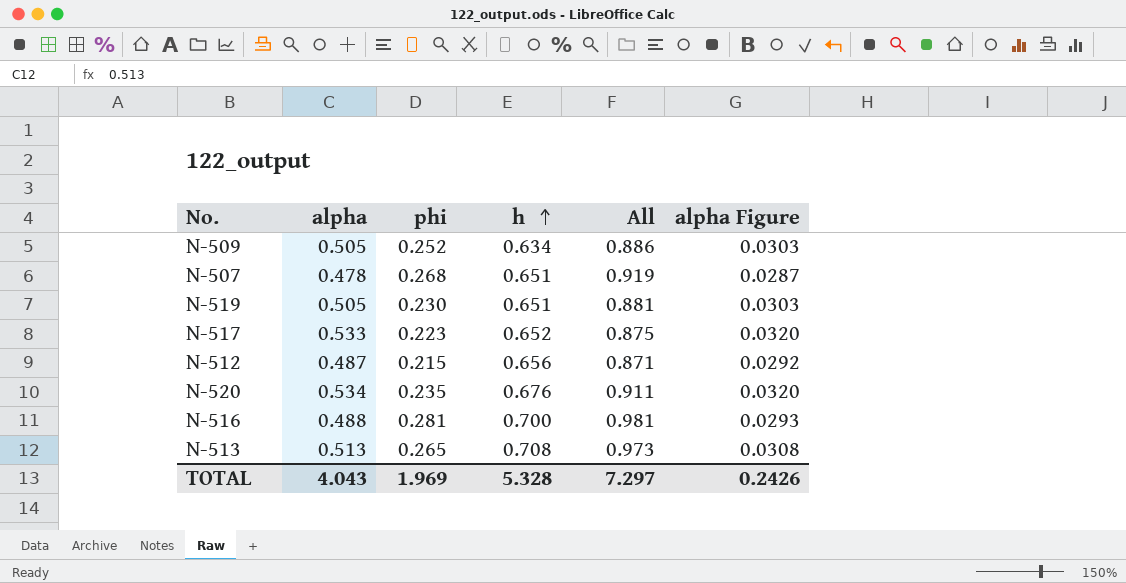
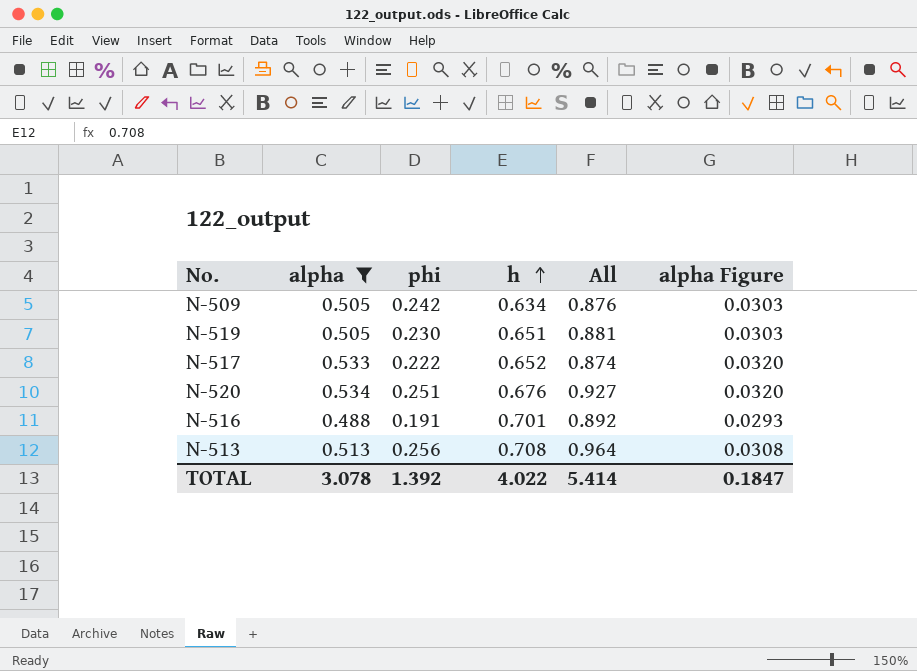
filter: none -> alpha >= 0.488
N-509 | phi: 0.252 -> 0.242
N-509 | All: 0.886 -> 0.876
N-517 | phi: 0.223 -> 0.222
N-517 | All: 0.875 -> 0.874
N-520 | phi: 0.235 -> 0.251
N-520 | All: 0.911 -> 0.927
N-516 | phi: 0.281 -> 0.191
N-516 | h: 0.700 -> 0.701
N-516 | All: 0.981 -> 0.892
N-513 | phi: 0.265 -> 0.256
N-513 | All: 0.973 -> 0.964
TOTAL | alpha: 4.043 -> 3.078
TOTAL | phi: 1.969 -> 1.392
TOTAL | h: 5.328 -> 4.022
TOTAL | All: 7.297 -> 5.414
TOTAL | alpha Figure: 0.2426 -> 0.1847

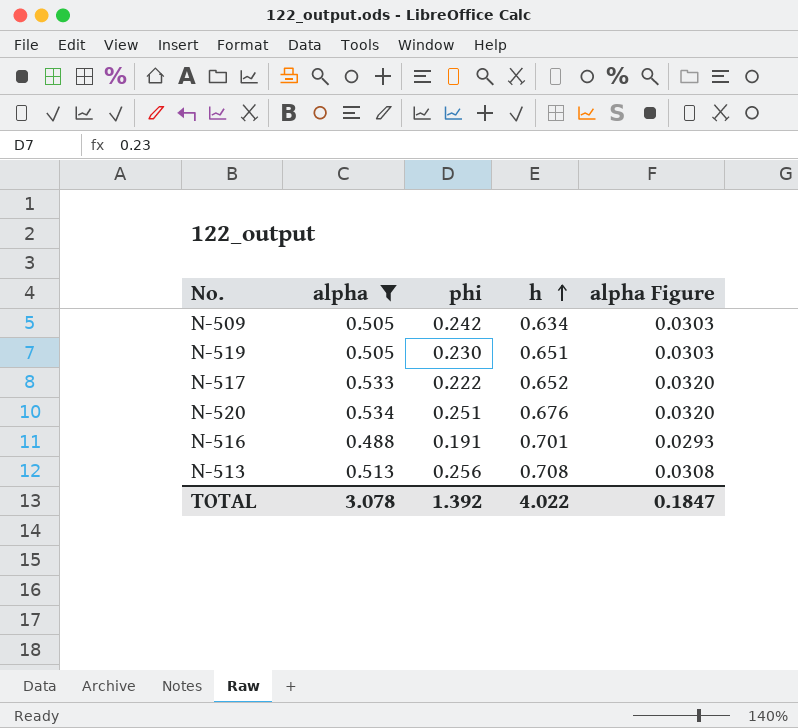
column All | formula: [phi] + [h] -> none

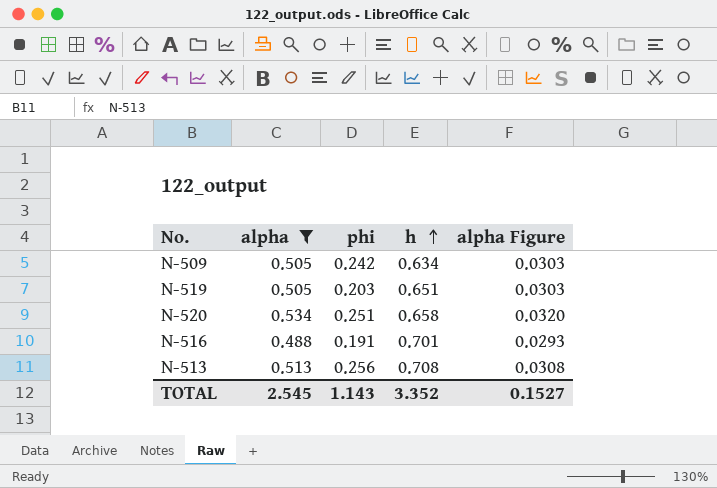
row N-517: 0.533 | 0.222 | 0.652 | 0.0320 -> none
N-519 | phi: 0.230 -> 0.203
N-520 | h: 0.676 -> 0.658
TOTAL | alpha: 3.078 -> 2.545
TOTAL | phi: 1.392 -> 1.143
TOTAL | h: 4.022 -> 3.352
TOTAL | alpha Figure: 0.1847 -> 0.1527

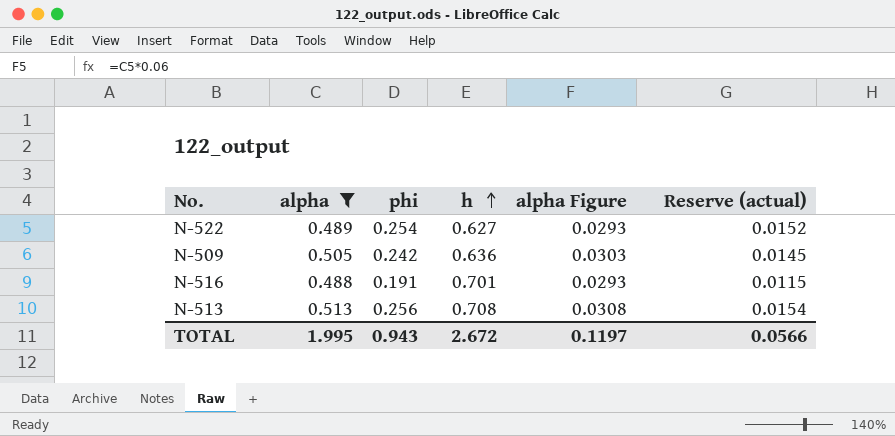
column Reserve (actual) | formula: none -> [phi] * 0.06
row N-519: 0.505 | 0.203 | 0.651 | 0.0303 -> none
row N-520: 0.534 | 0.251 | 0.658 | 0.0320 -> none
row N-522: none -> 0.489 | 0.254 | 0.627 | 0.0293 | 0.0152
N-509 | h: 0.634 -> 0.636
TOTAL | alpha: 2.545 -> 1.995
TOTAL | phi: 1.143 -> 0.943
TOTAL | h: 3.352 -> 2.672
TOTAL | alpha Figure: 0.1527 -> 0.1197

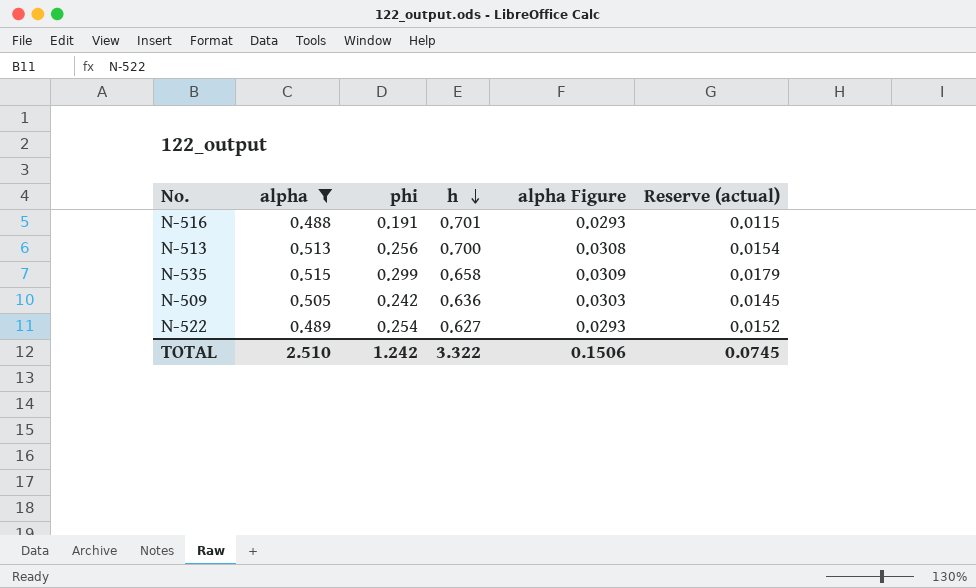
row order: h ascending -> h descending
N-513 | h: 0.708 -> 0.700
row N-535: none -> 0.515 | 0.299 | 0.658 | 0.0309 | 0.0179
TOTAL | alpha: 1.995 -> 2.510
TOTAL | phi: 0.943 -> 1.242
TOTAL | h: 2.672 -> 3.322
TOTAL | alpha Figure: 0.1197 -> 0.1506
TOTAL | Reserve (actual): 0.0566 -> 0.0745

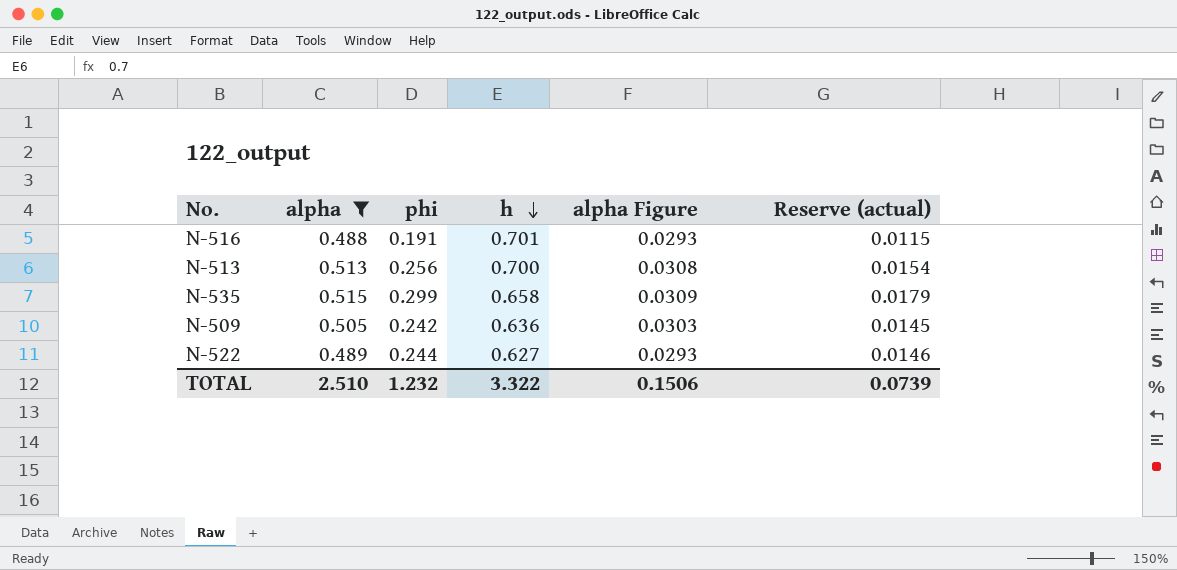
N-522 | phi: 0.254 -> 0.244
N-522 | Reserve (actual): 0.0152 -> 0.0146
TOTAL | phi: 1.242 -> 1.232
TOTAL | Reserve (actual): 0.0745 -> 0.0739

